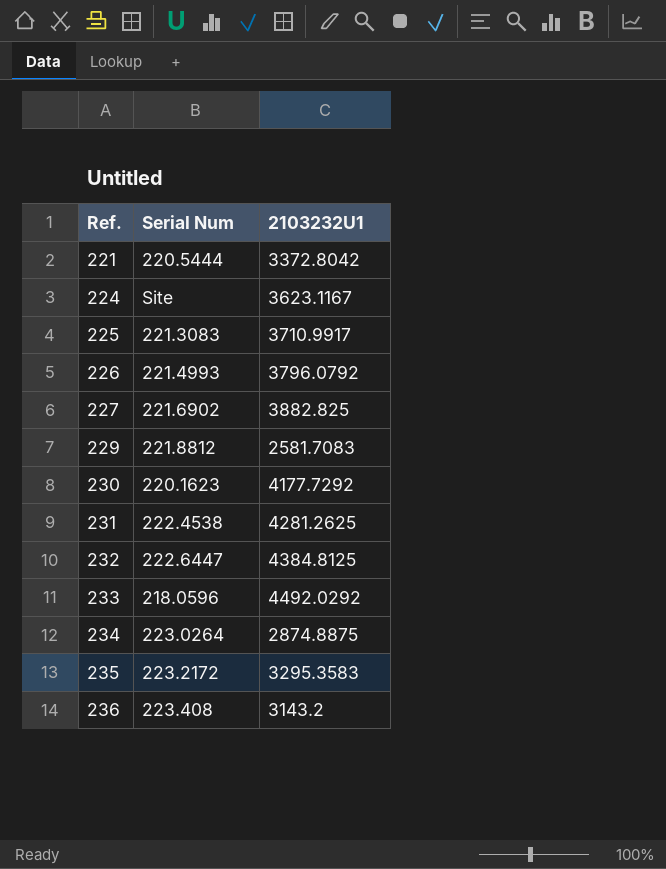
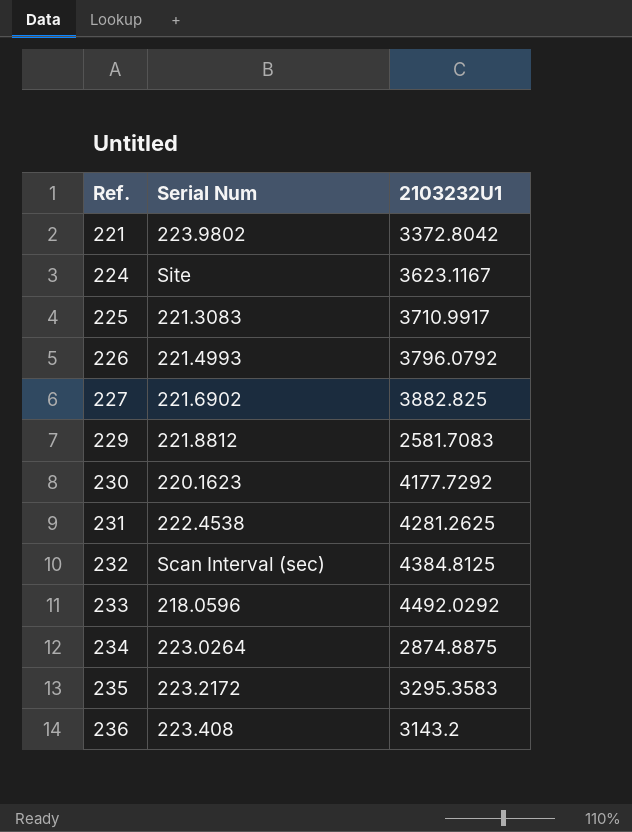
221 | Serial Num: 220.5444 -> 223.9802
232 | Serial Num: 222.6447 -> Scan Interval (sec)

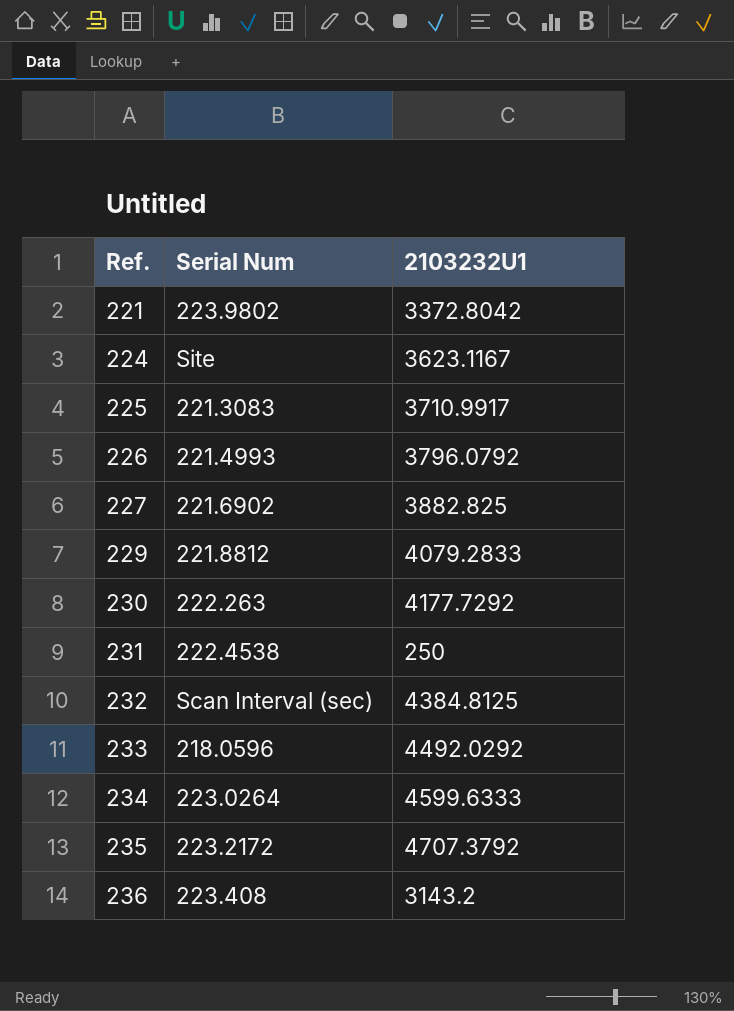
229 | 2103232U1: 2581.7083 -> 4079.2833
230 | Serial Num: 220.1623 -> 222.263
231 | 2103232U1: 4281.2625 -> 250
234 | 2103232U1: 2874.8875 -> 4599.6333
235 | 2103232U1: 3295.3583 -> 4707.3792

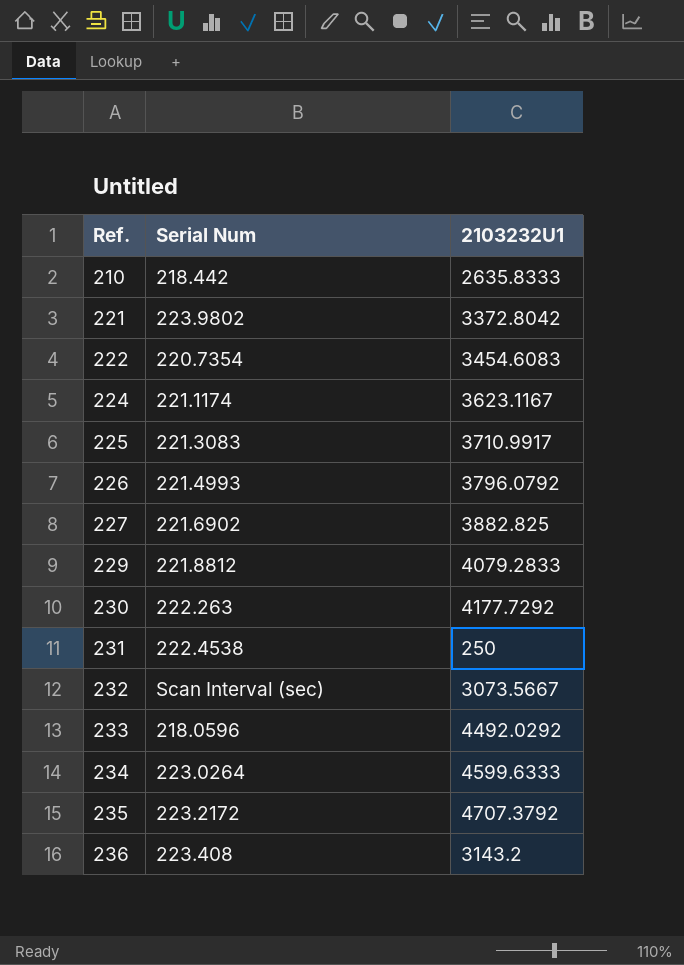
row 210: none -> 218.442 | 2635.8333
row 222: none -> 220.7354 | 3454.6083
224 | Serial Num: Site -> 221.1174
232 | 2103232U1: 4384.8125 -> 3073.5667

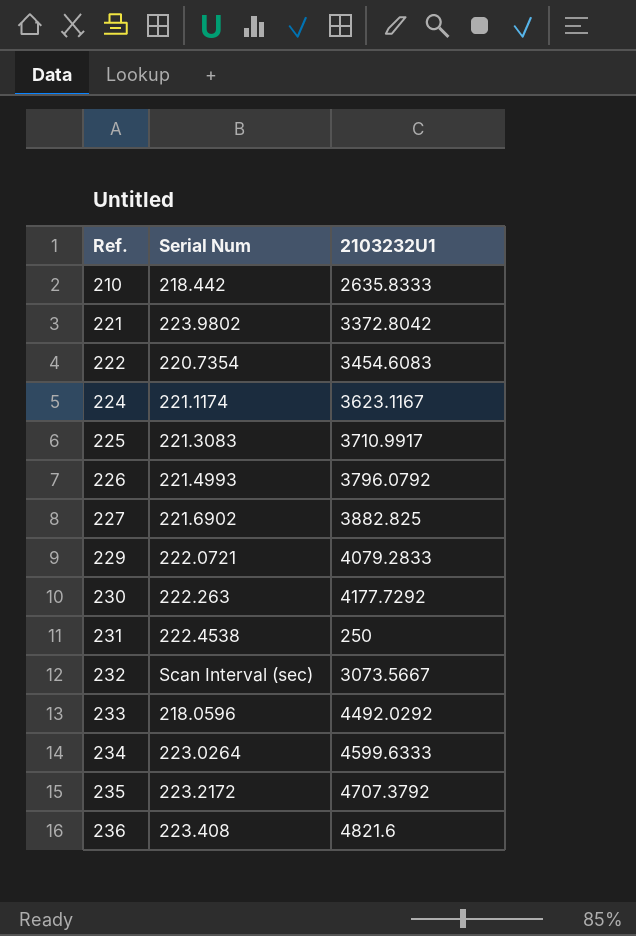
229 | Serial Num: 221.8812 -> 222.0721
236 | 2103232U1: 3143.2 -> 4821.6

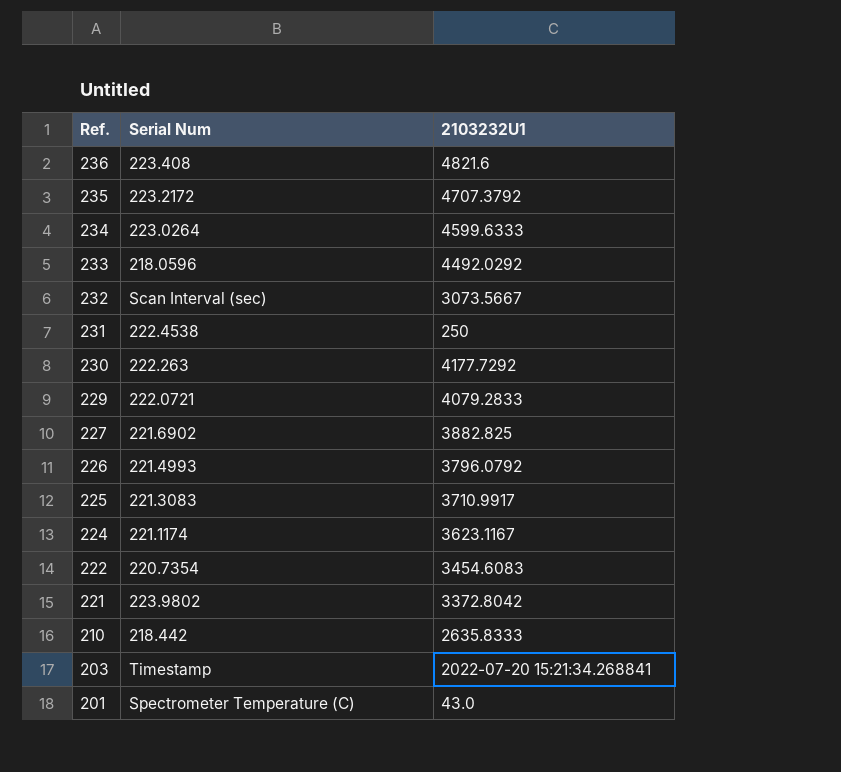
row order: Ref. ascending -> Ref. descending
row 203: none -> Timestamp | 2022-07-20 15:21:34.268841
row 201: none -> Spectrometer Temperature (C) | 43.0

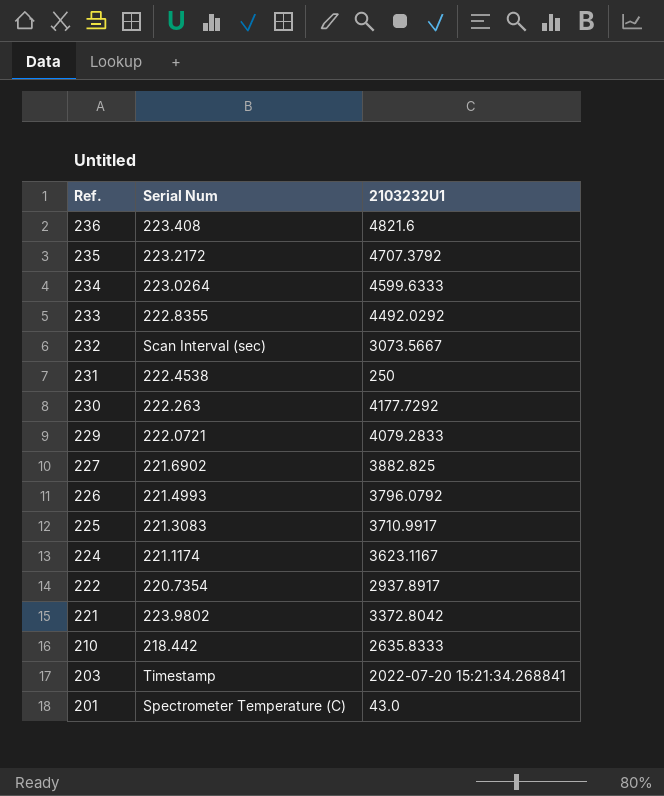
233 | Serial Num: 218.0596 -> 222.8355
222 | 2103232U1: 3454.6083 -> 2937.8917

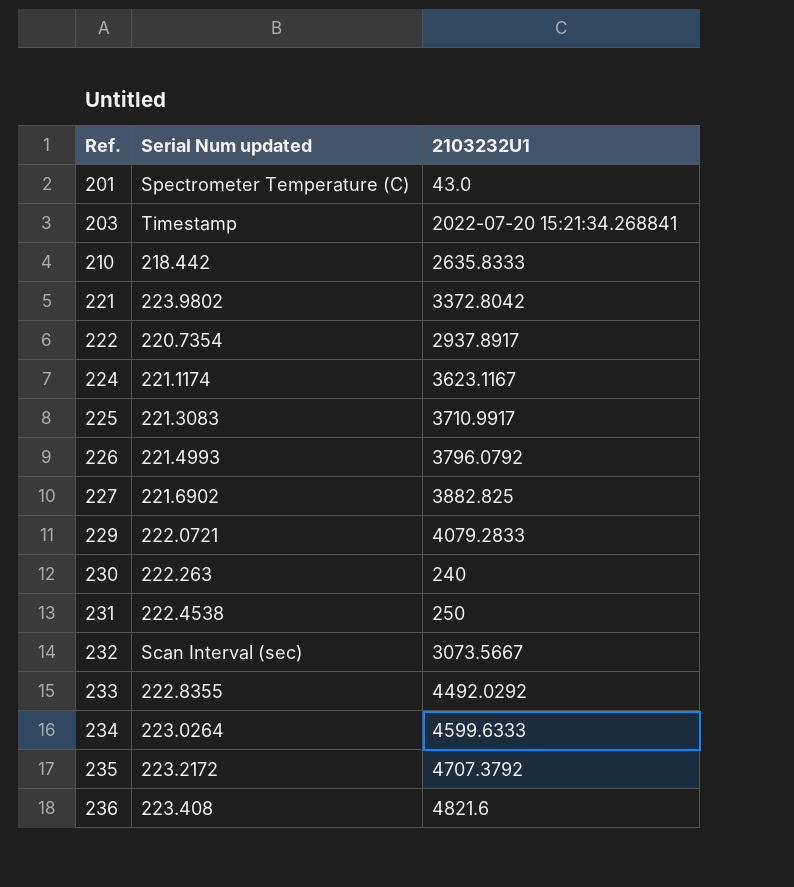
row order: Ref. descending -> Ref. ascending
column name: Serial Num -> Serial Num updated
230 | 2103232U1: 4177.7292 -> 240

